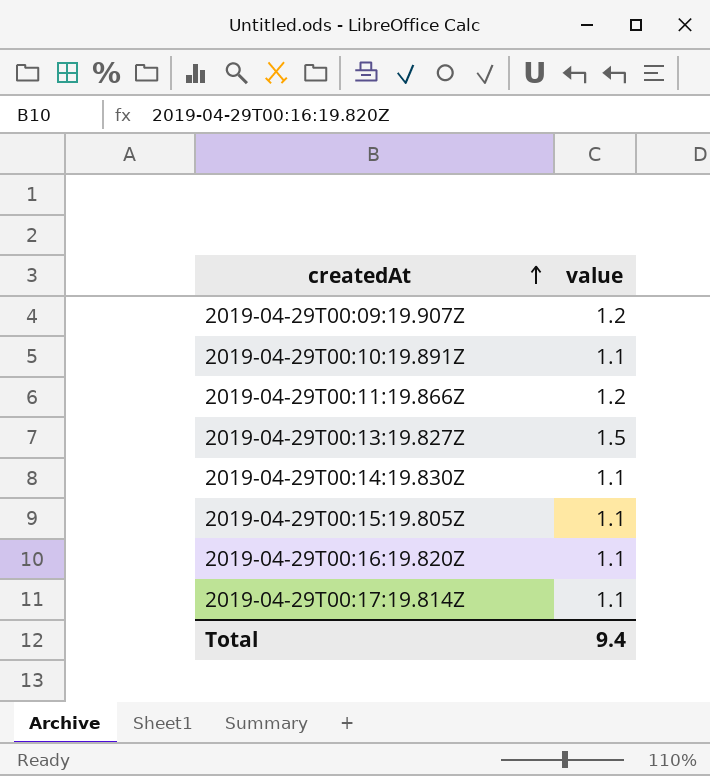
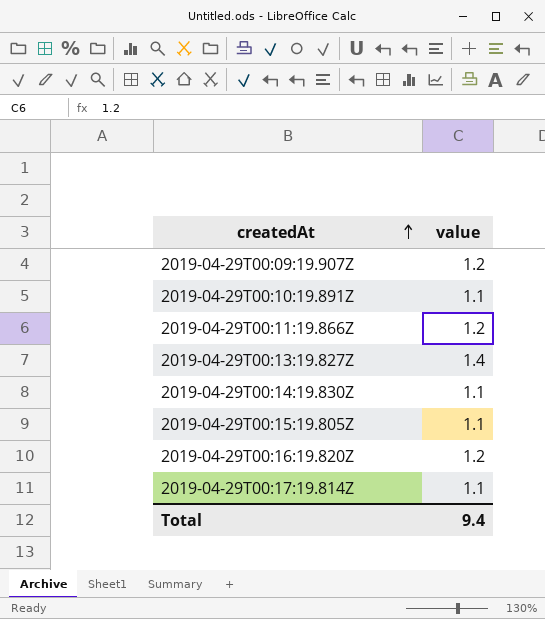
2019-04-29T00:13:19.827Z | value: 1.5 -> 1.4
2019-04-29T00:16:19.820Z | value: 1.1 -> 1.2

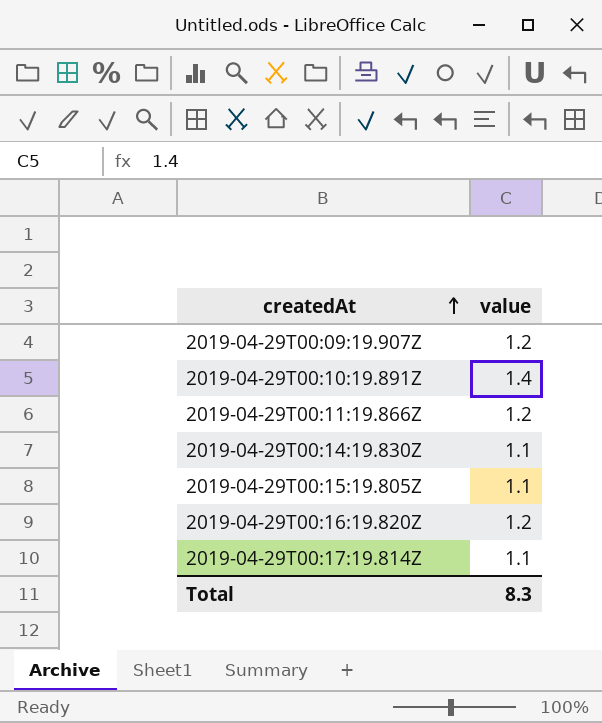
row 2019-04-29T00:13:19.827Z: 1.4 -> none
2019-04-29T00:10:19.891Z | value: 1.1 -> 1.4
Total | value: 9.4 -> 8.3

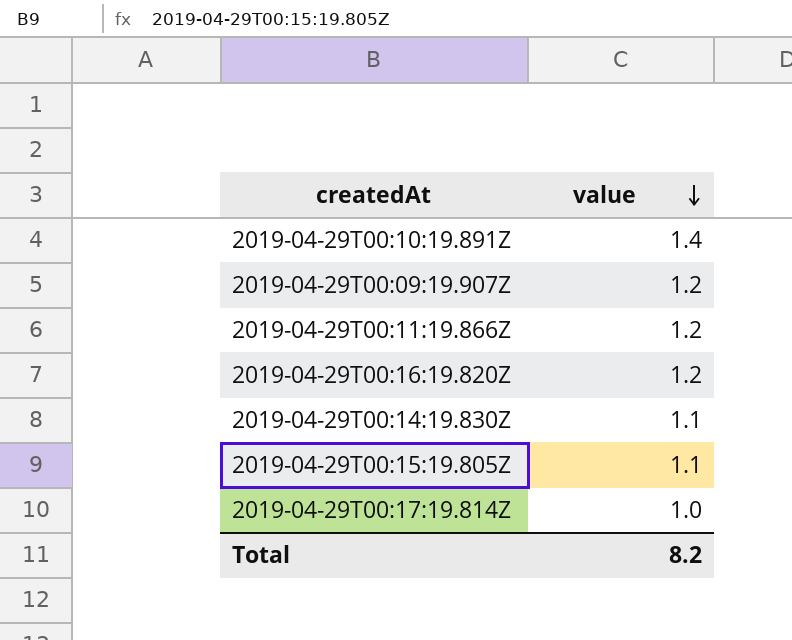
row order: createdAt ascending -> value descending
2019-04-29T00:17:19.814Z | value: 1.1 -> 1.0
Total | value: 8.3 -> 8.2

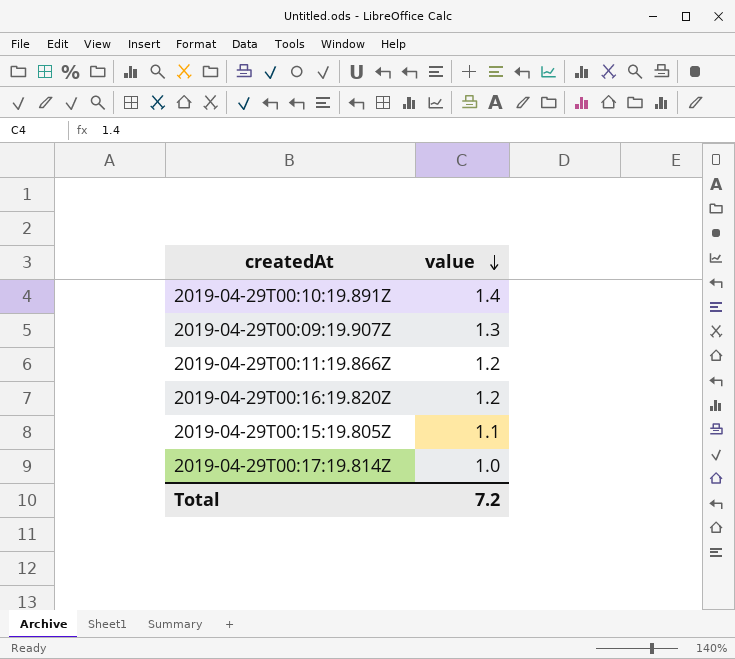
row 2019-04-29T00:14:19.830Z: 1.1 -> none
2019-04-29T00:09:19.907Z | value: 1.2 -> 1.3
Total | value: 8.2 -> 7.2

